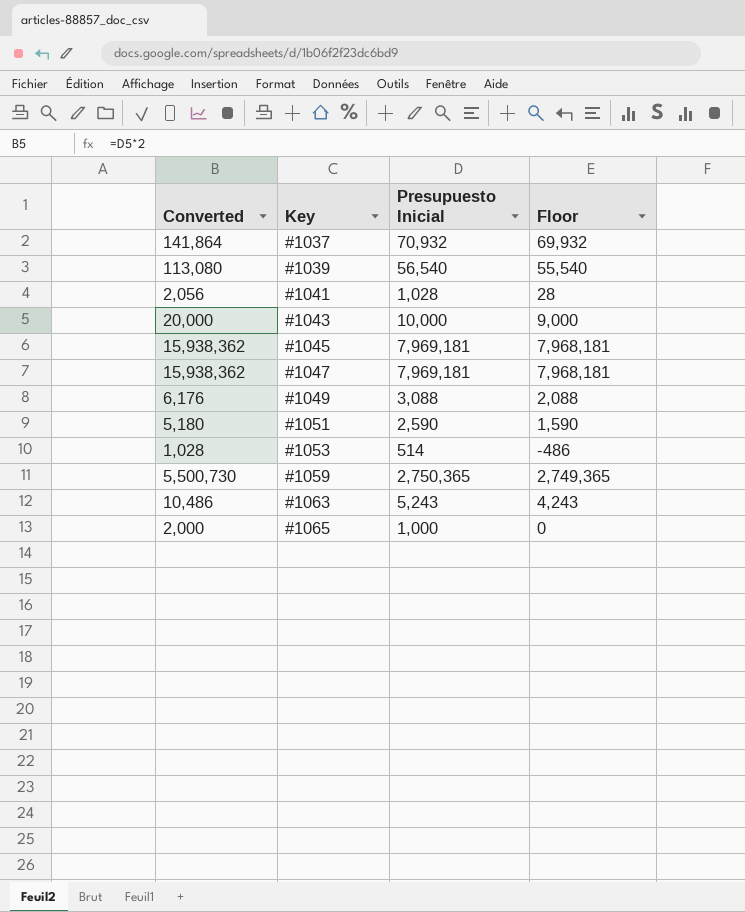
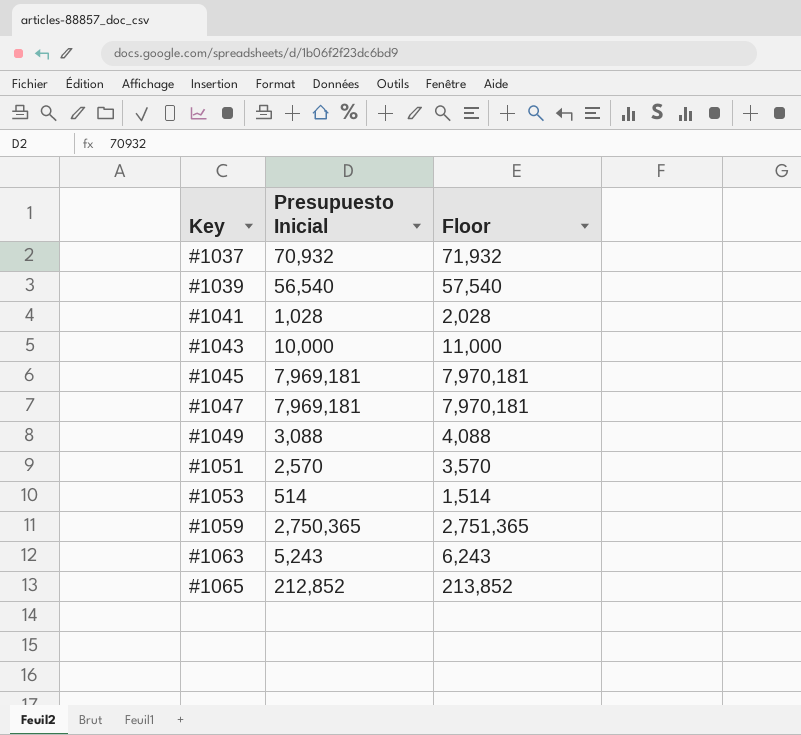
column Converted | formula: [Presupuesto Inicial] * 2 -> none
column Floor | formula: [Presupuesto Inicial] - 1000 -> [Presupuesto Inicial] + 1000
#1051 | Presupuesto Inicial: 2,590 -> 2,570
#1065 | Presupuesto Inicial: 1,000 -> 212,852

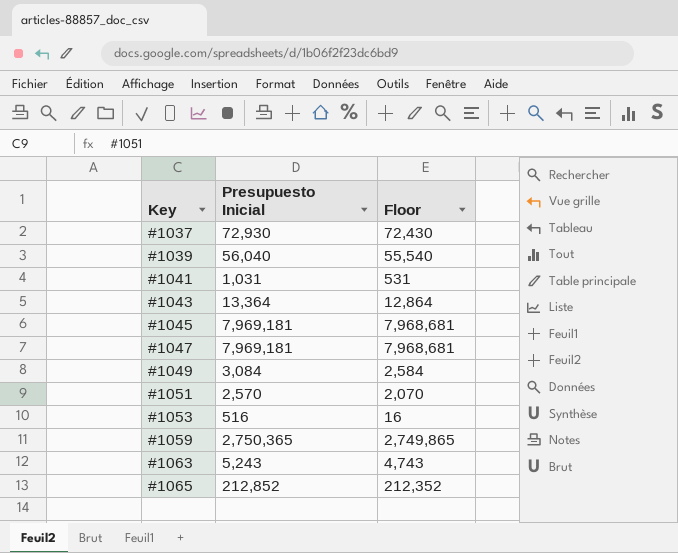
column Floor | formula: [Presupuesto Inicial] + 1000 -> [Presupuesto Inicial] - 500
#1037 | Presupuesto Inicial: 70,932 -> 72,930
#1039 | Presupuesto Inicial: 56,540 -> 56,040
#1041 | Presupuesto Inicial: 1,028 -> 1,031
#1043 | Presupuesto Inicial: 10,000 -> 13,364
#1049 | Presupuesto Inicial: 3,088 -> 3,084
#1053 | Presupuesto Inicial: 514 -> 516

